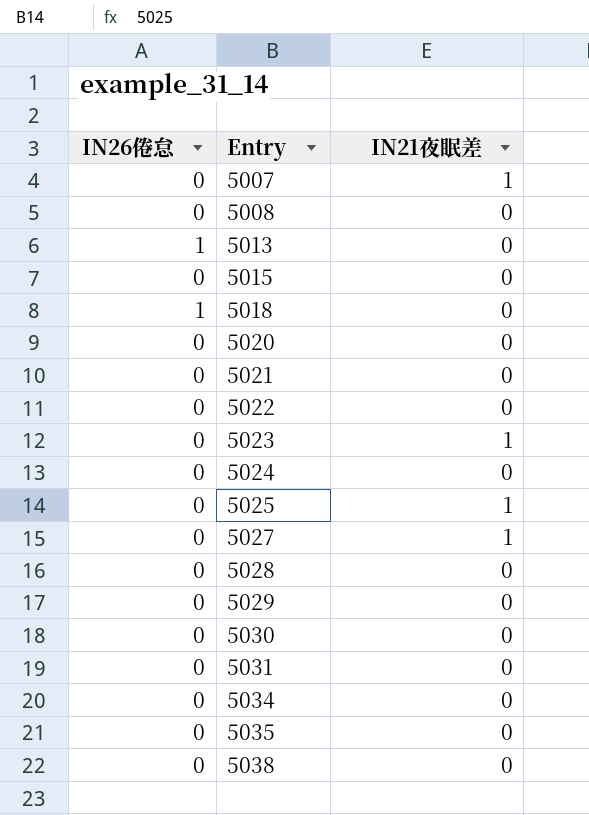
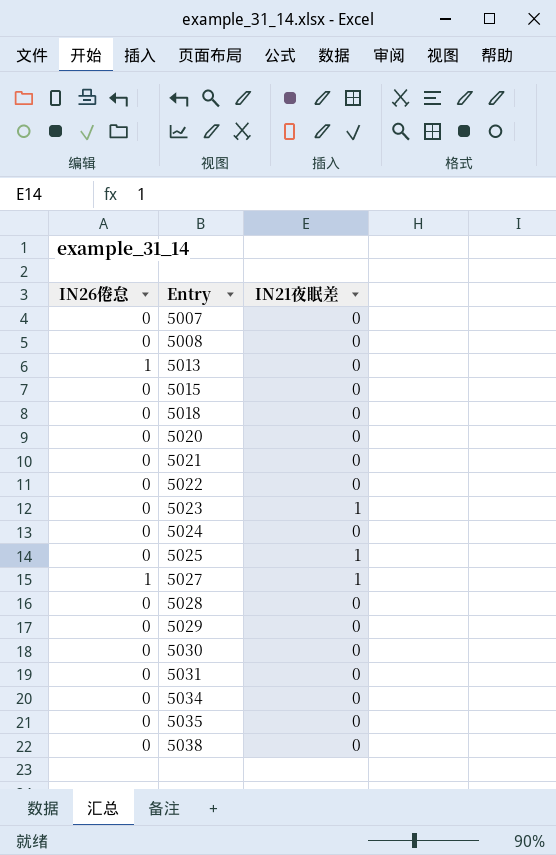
5007 | IN21夜眠差: 1 -> 0
5018 | IN26倦怠: 1 -> 0
5027 | IN26倦怠: 0 -> 1

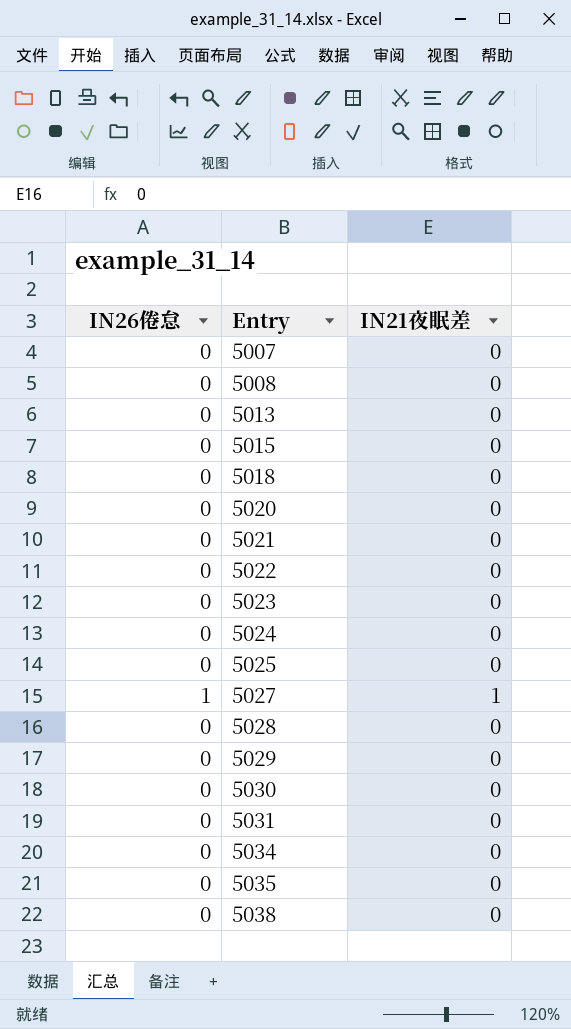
5013 | IN26倦怠: 1 -> 0
5023 | IN21夜眠差: 1 -> 0
5025 | IN21夜眠差: 1 -> 0

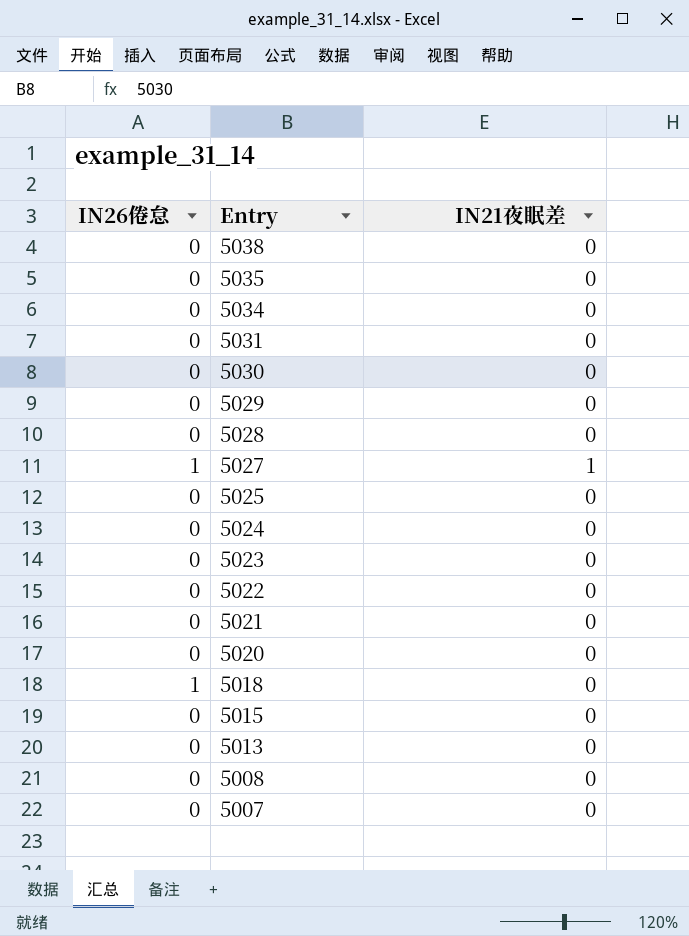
row order: Entry ascending -> Entry descending
5018 | IN26倦怠: 0 -> 1

